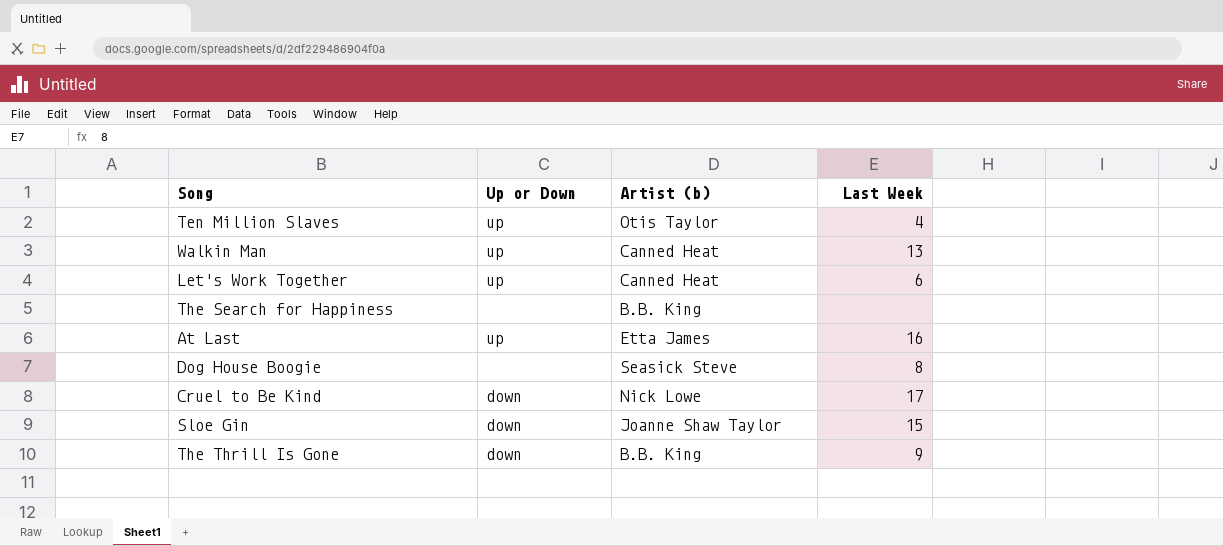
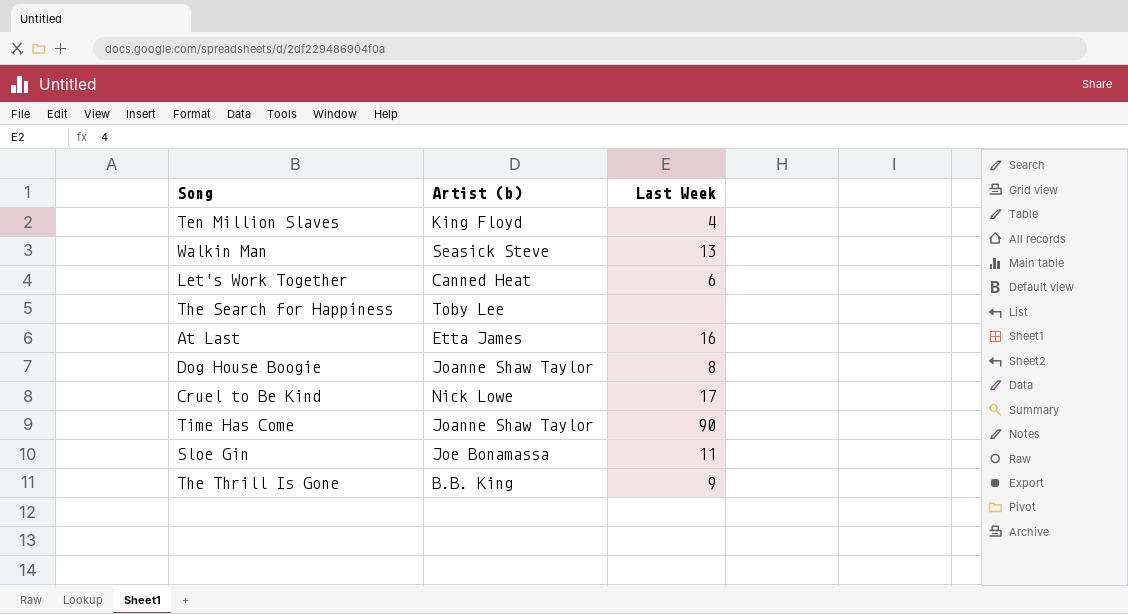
column Up or Down | position: 2 -> none
Ten Million Slaves | Artist (b): Otis Taylor -> King Floyd
Walkin Man | Artist (b): Canned Heat -> Seasick Steve
The Search for Happiness | Artist (b): B.B. King -> Toby Lee
Dog House Boogie | Artist (b): Seasick Steve -> Joanne Shaw Taylor
row Time Has Come: none -> Joanne Shaw Taylor | 90
Sloe Gin | Artist (b): Joanne Shaw Taylor -> Joe Bonamassa
Sloe Gin | Last Week: 15 -> 11

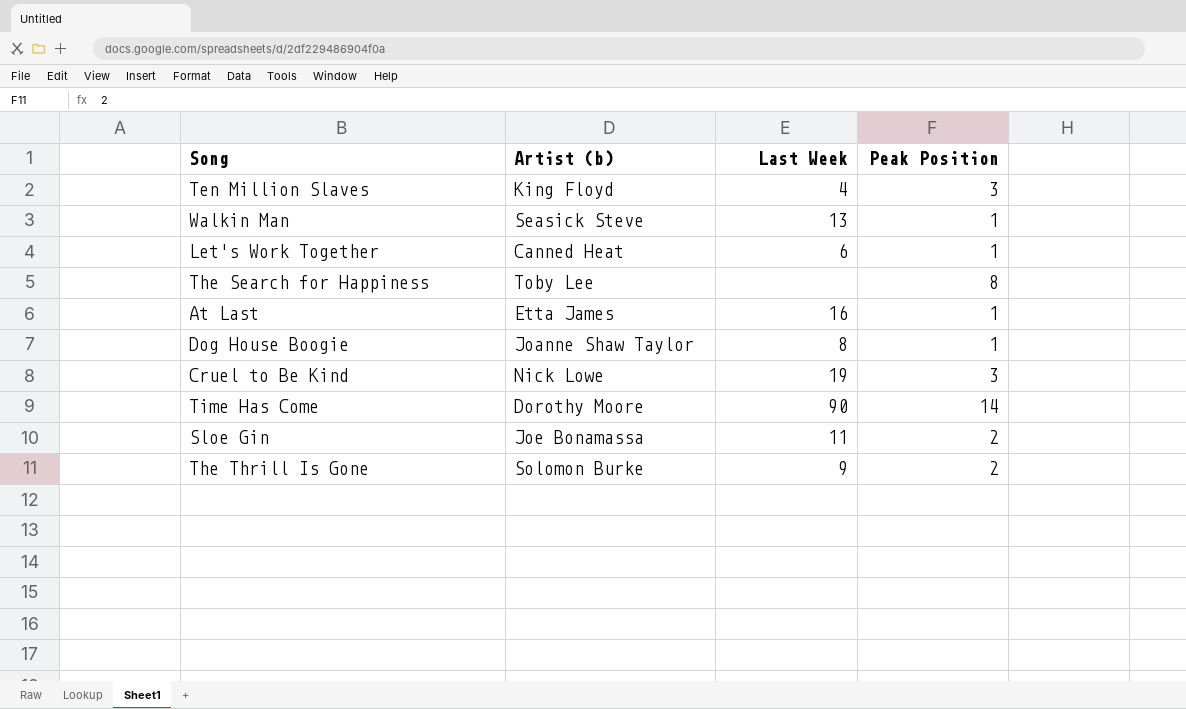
column Peak Position | position: none -> 4
Cruel to Be Kind | Last Week: 17 -> 19
Time Has Come | Artist (b): Joanne Shaw Taylor -> Dorothy Moore
The Thrill Is Gone | Artist (b): B.B. King -> Solomon Burke

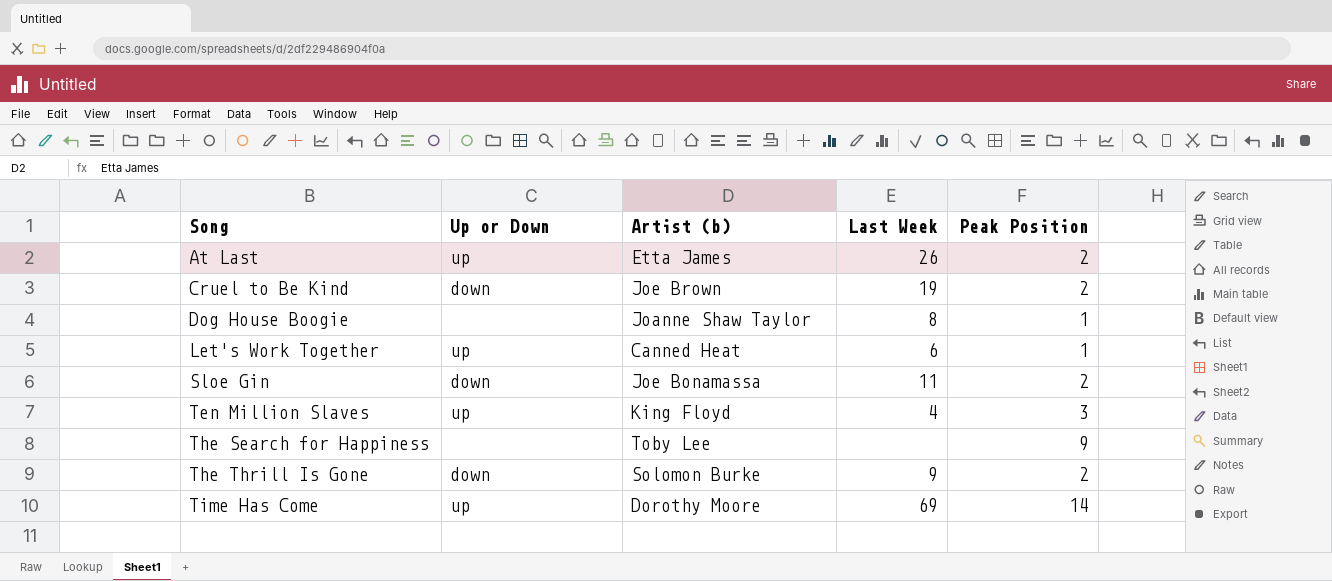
row order: none -> Song ascending
column Up or Down | position: none -> 2
row Walkin Man: Seasick Steve | 13 | 1 -> none
At Last | Last Week: 16 -> 26
At Last | Peak Position: 1 -> 2
Cruel to Be Kind | Artist (b): Nick Lowe -> Joe Brown
Cruel to Be Kind | Peak Position: 3 -> 2
The Search for Happiness | Peak Position: 8 -> 9
Time Has Come | Last Week: 90 -> 69

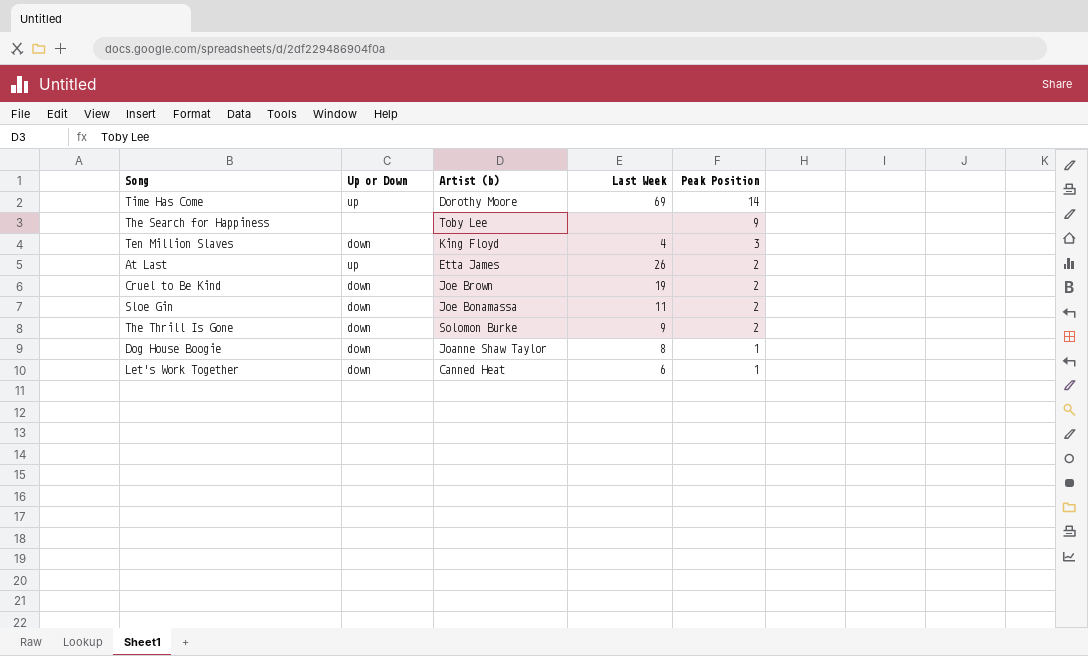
row order: Song ascending -> Peak Position descending
Ten Million Slaves | Up or Down: up -> down
Dog House Boogie | Up or Down: none -> down
Let's Work Together | Up or Down: up -> down

